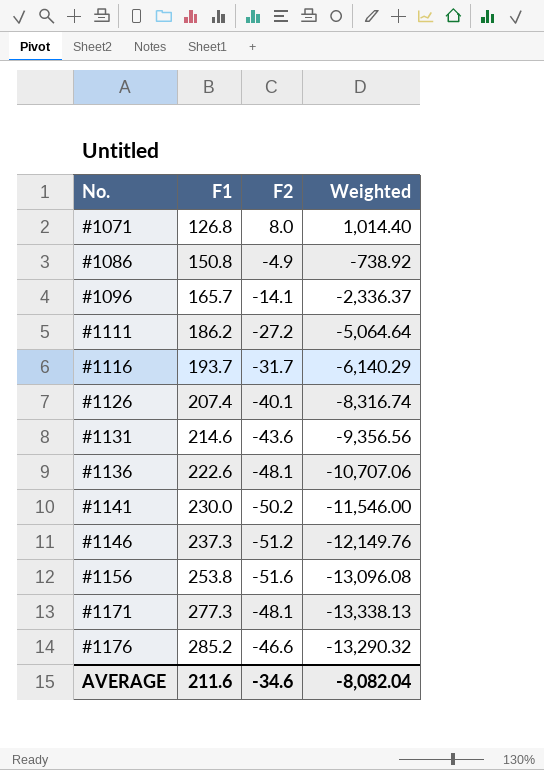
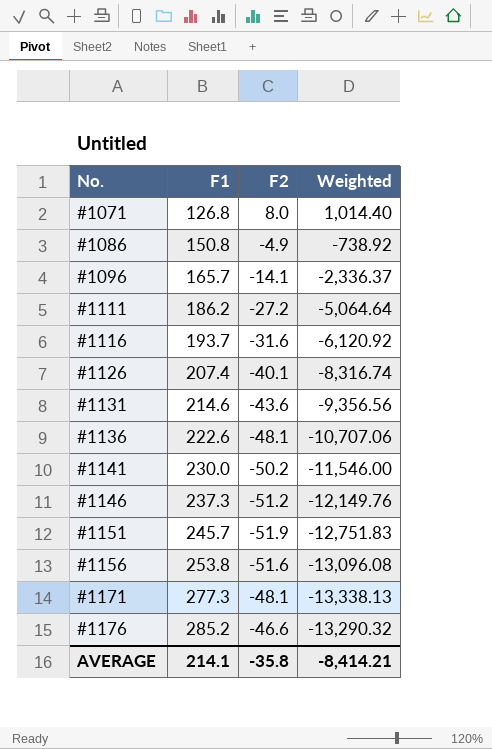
#1116 | F2: -31.7 -> -31.6
#1116 | Weighted: -6,140.29 -> -6,120.92
row #1151: none -> 245.7 | -51.9 | -12,751.83
AVERAGE | F1: 211.6 -> 214.1
AVERAGE | F2: -34.6 -> -35.8
AVERAGE | Weighted: -8,082.04 -> -8,414.21

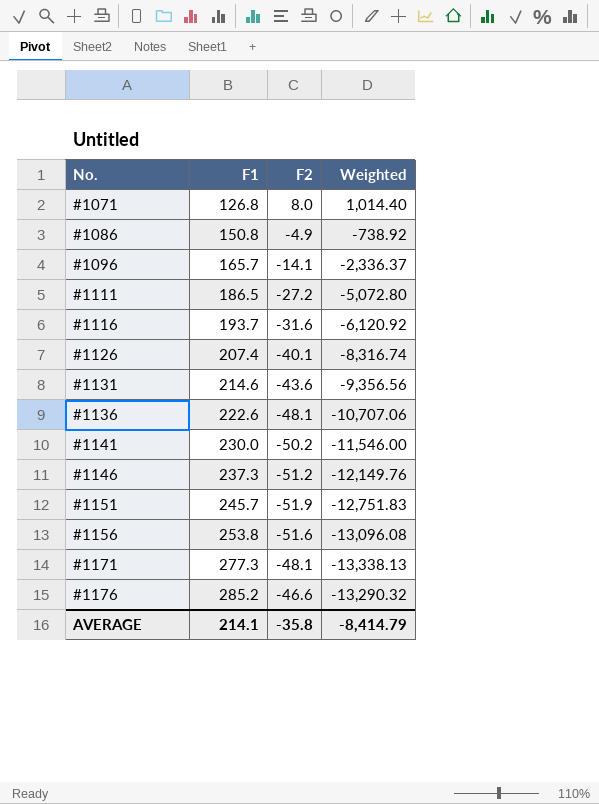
#1111 | F1: 186.2 -> 186.5
#1111 | Weighted: -5,064.64 -> -5,072.80
AVERAGE | Weighted: -8,414.21 -> -8,414.79

